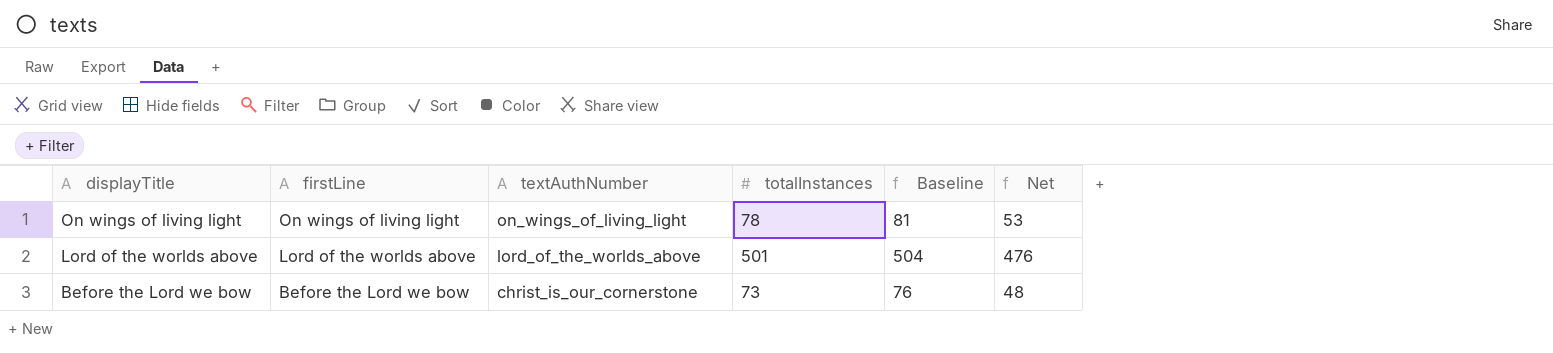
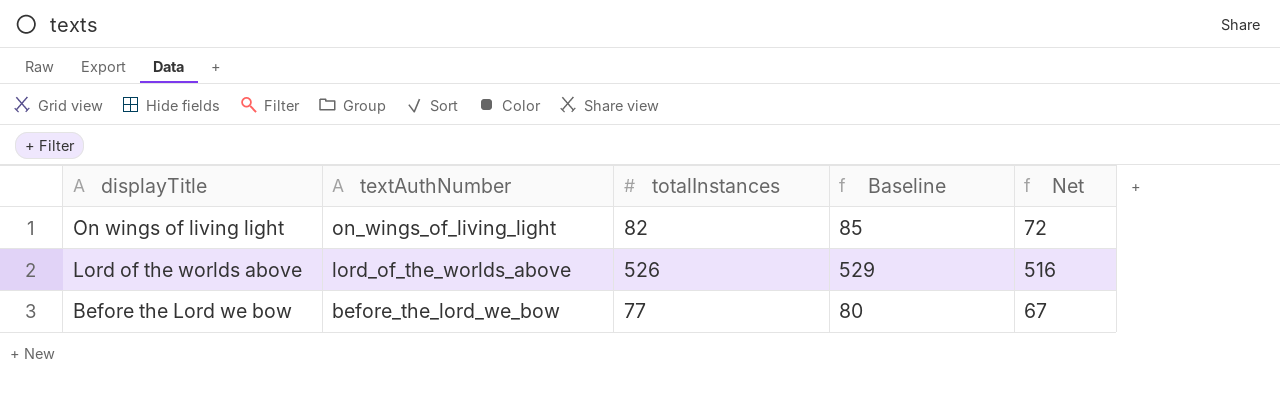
column firstLine | position: 2 -> none
column Net | formula: [totalInstances] - 25 -> [totalInstances] - 10
On wings of living light | totalInstances: 78 -> 82
On wings of living light | Baseline: 81 -> 85
Lord of the worlds above | totalInstances: 501 -> 526
Lord of the worlds above | Baseline: 504 -> 529
Before the Lord we bow | textAuthNumber: christ_is_our_cornerstone -> before_the_lord_we_bow
Before the Lord we bow | totalInstances: 73 -> 77
Before the Lord we bow | Baseline: 76 -> 80

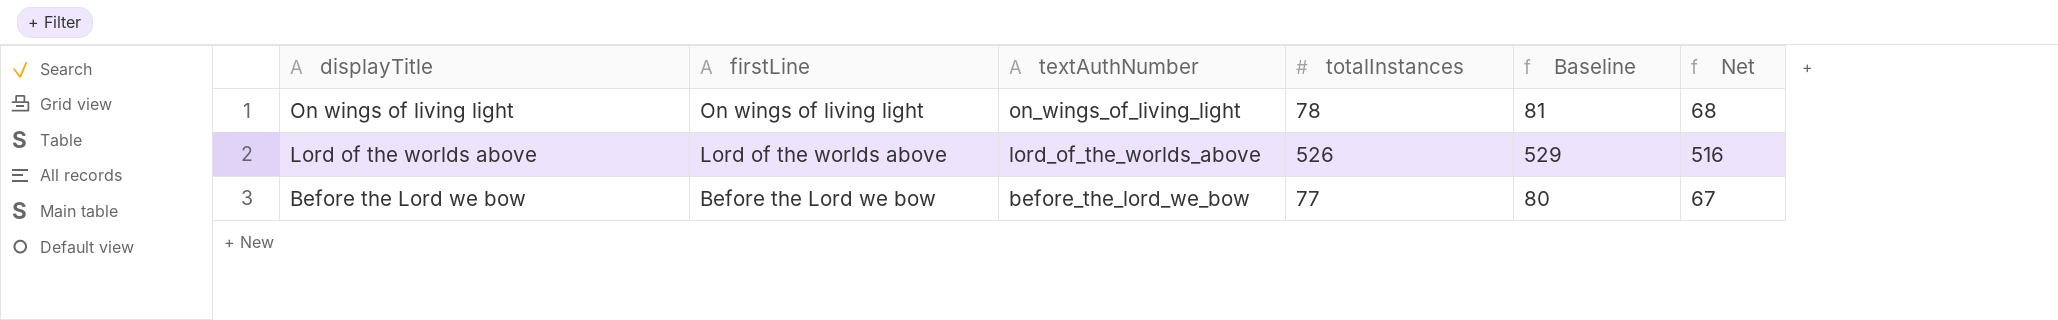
column firstLine | position: none -> 2
On wings of living light | totalInstances: 82 -> 78
On wings of living light | Baseline: 85 -> 81
On wings of living light | Net: 72 -> 68

